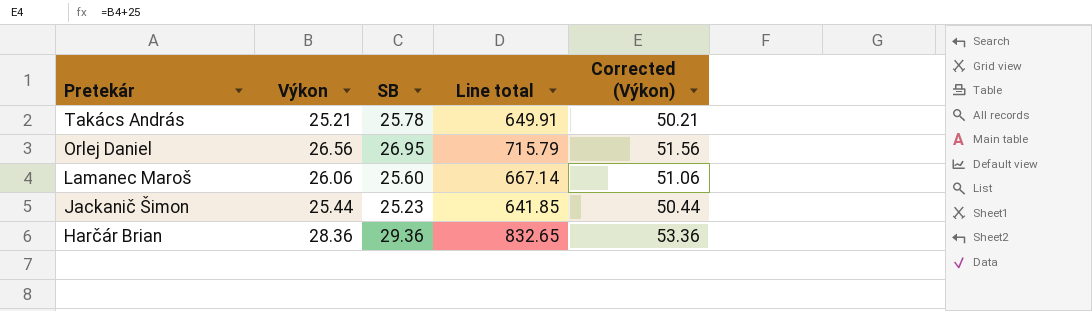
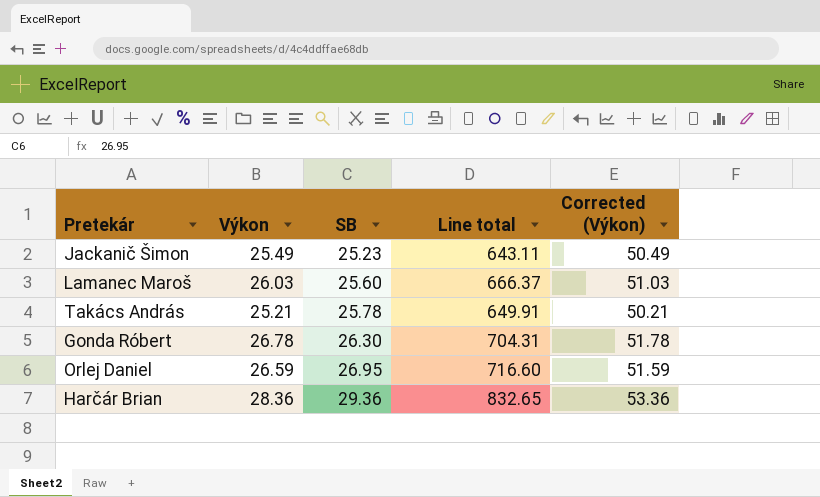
row order: Pretekár descending -> SB ascending
Jackanič Šimon | Výkon: 25.44 -> 25.49
Jackanič Šimon | Line total: 641.85 -> 643.11
Jackanič Šimon | Corrected (Výkon): 50.44 -> 50.49
Lamanec Maroš | Výkon: 26.06 -> 26.03
Lamanec Maroš | Line total: 667.14 -> 666.37
Lamanec Maroš | Corrected (Výkon): 51.06 -> 51.03
row Gonda Róbert: none -> 26.78 | 26.30 | 704.31 | 51.78
Orlej Daniel | Výkon: 26.56 -> 26.59
Orlej Daniel | Line total: 715.79 -> 716.60
Orlej Daniel | Corrected (Výkon): 51.56 -> 51.59

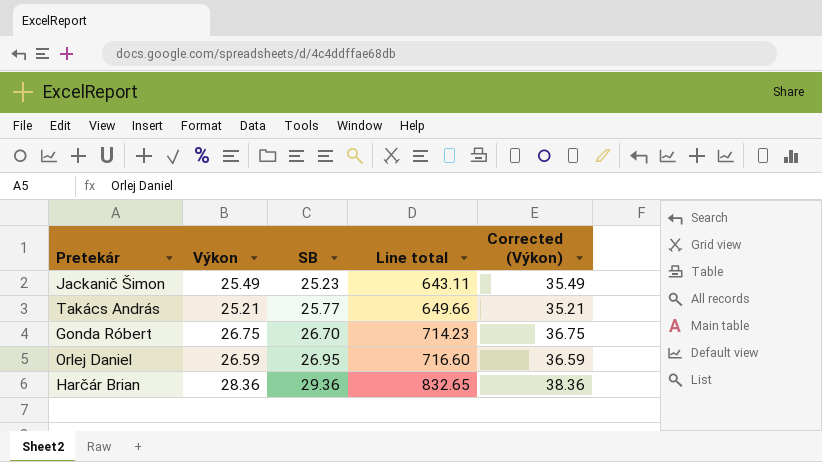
column Corrected (Výkon) | formula: [Výkon] + 25 -> [Výkon] + 10
row Lamanec Maroš: 26.03 | 25.60 | 666.37 | 51.03 -> none
Takács András | SB: 25.78 -> 25.77
Takács András | Line total: 649.91 -> 649.66
Gonda Róbert | Výkon: 26.78 -> 26.75
Gonda Róbert | SB: 26.30 -> 26.70
Gonda Róbert | Line total: 704.31 -> 714.23

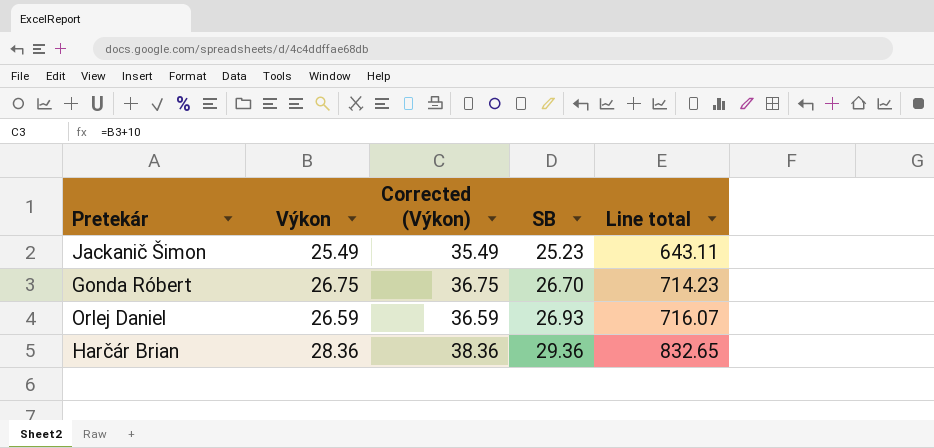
column Corrected (Výkon) | position: 5 -> 3
row Takács András: 25.21 | 25.77 | 649.66 | 35.21 -> none
Orlej Daniel | SB: 26.95 -> 26.93
Orlej Daniel | Line total: 716.60 -> 716.07

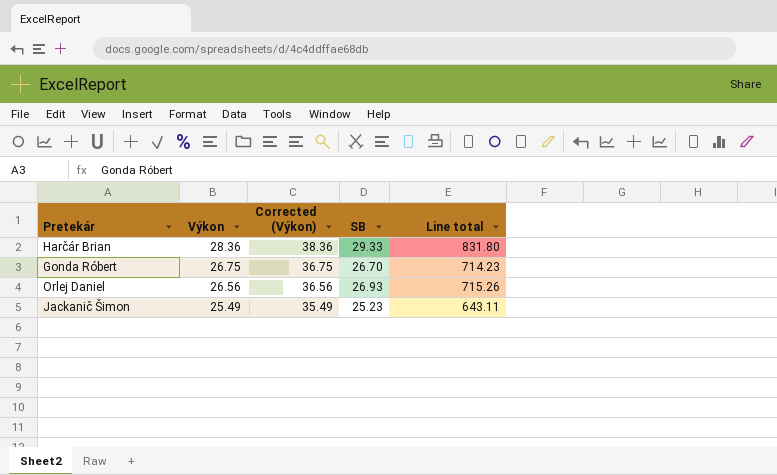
row order: SB ascending -> Výkon descending
Harčár Brian | SB: 29.36 -> 29.33
Harčár Brian | Line total: 832.65 -> 831.80
Orlej Daniel | Výkon: 26.59 -> 26.56
Orlej Daniel | Corrected (Výkon): 36.59 -> 36.56
Orlej Daniel | Line total: 716.07 -> 715.26

